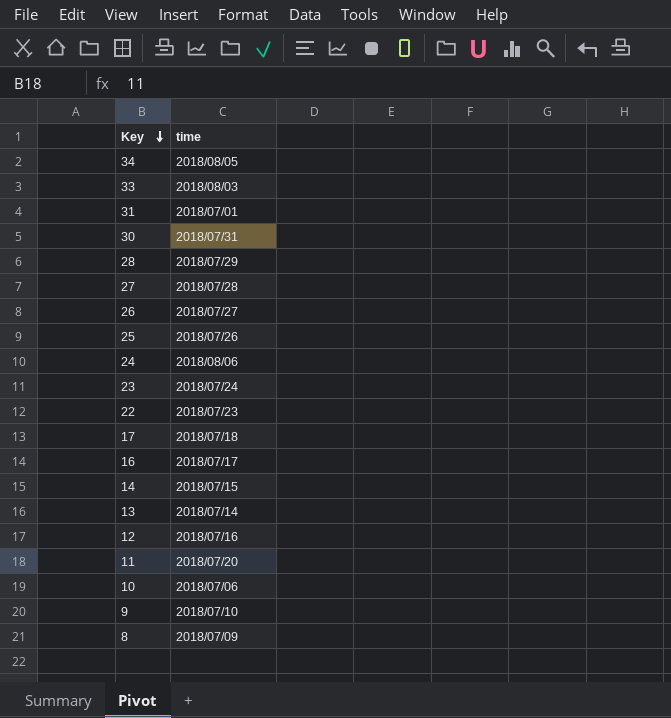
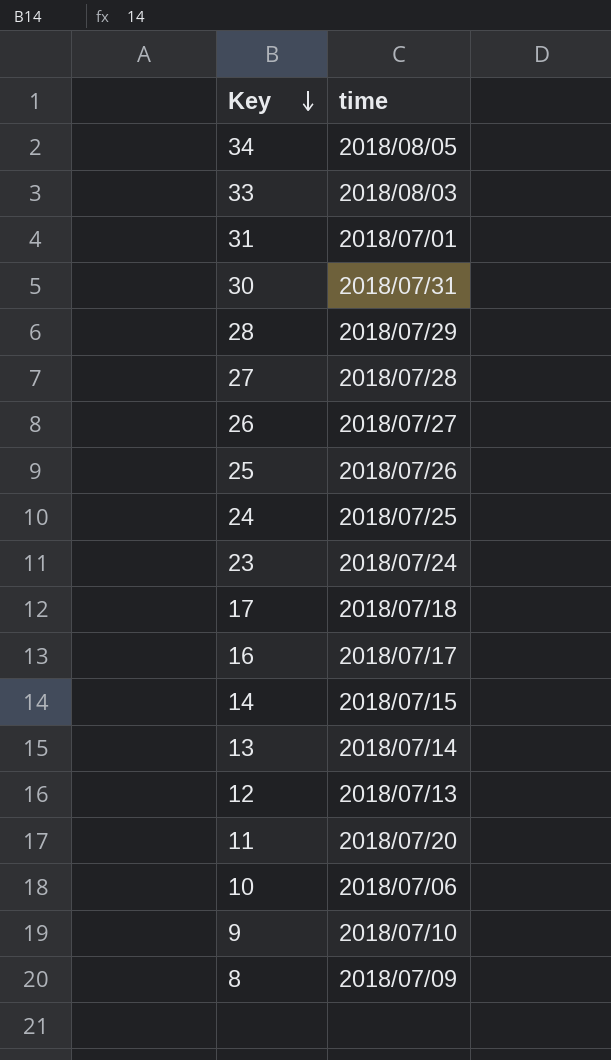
row 22: 2018/07/23 -> none
24 | time: 2018/08/06 -> 2018/07/25
12 | time: 2018/07/16 -> 2018/07/13

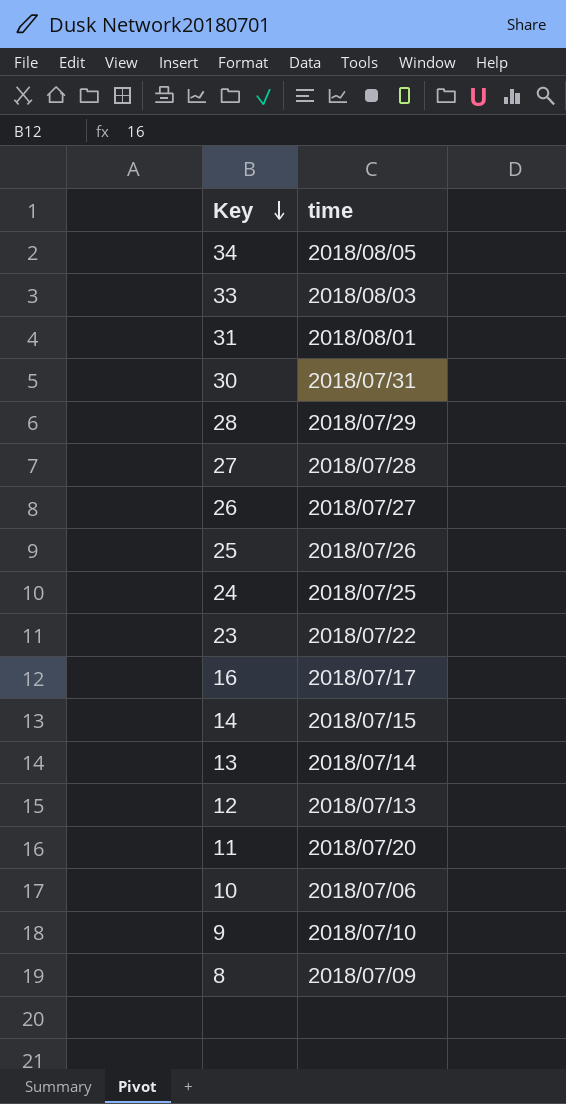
row 17: 2018/07/18 -> none
31 | time: 2018/07/01 -> 2018/08/01
23 | time: 2018/07/24 -> 2018/07/22

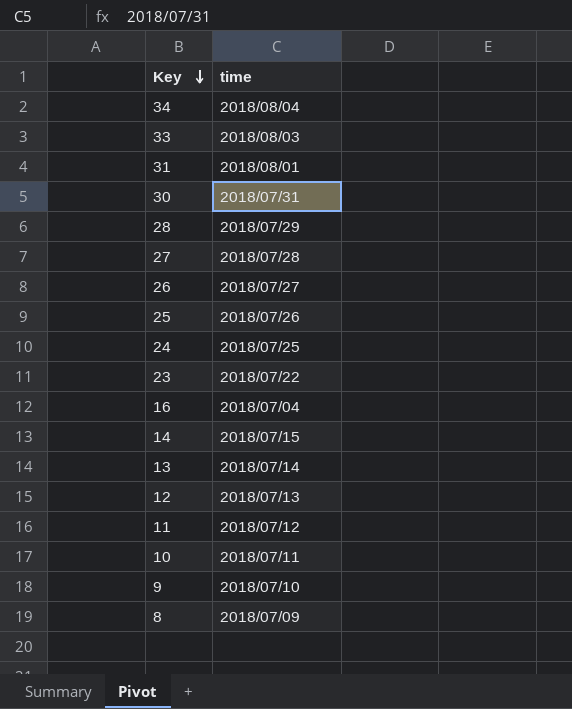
34 | time: 2018/08/05 -> 2018/08/04
16 | time: 2018/07/17 -> 2018/07/04
11 | time: 2018/07/20 -> 2018/07/12
10 | time: 2018/07/06 -> 2018/07/11

